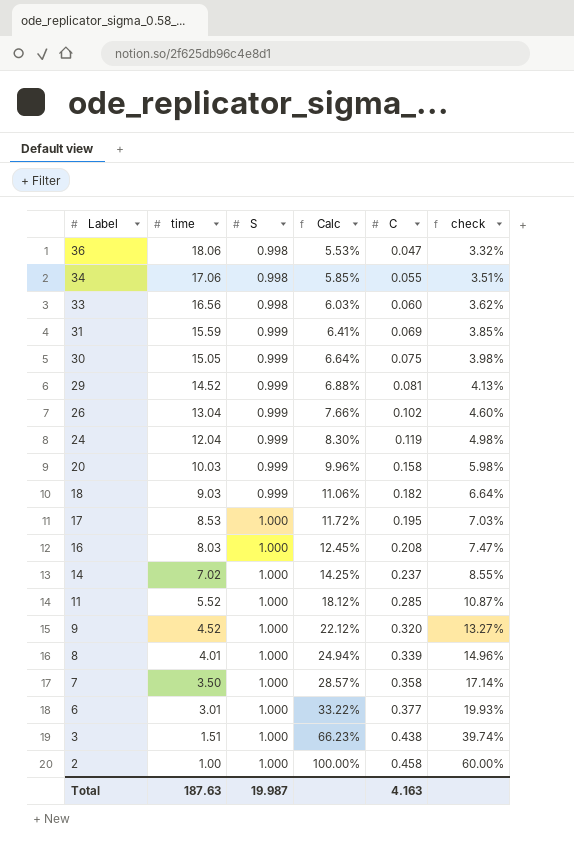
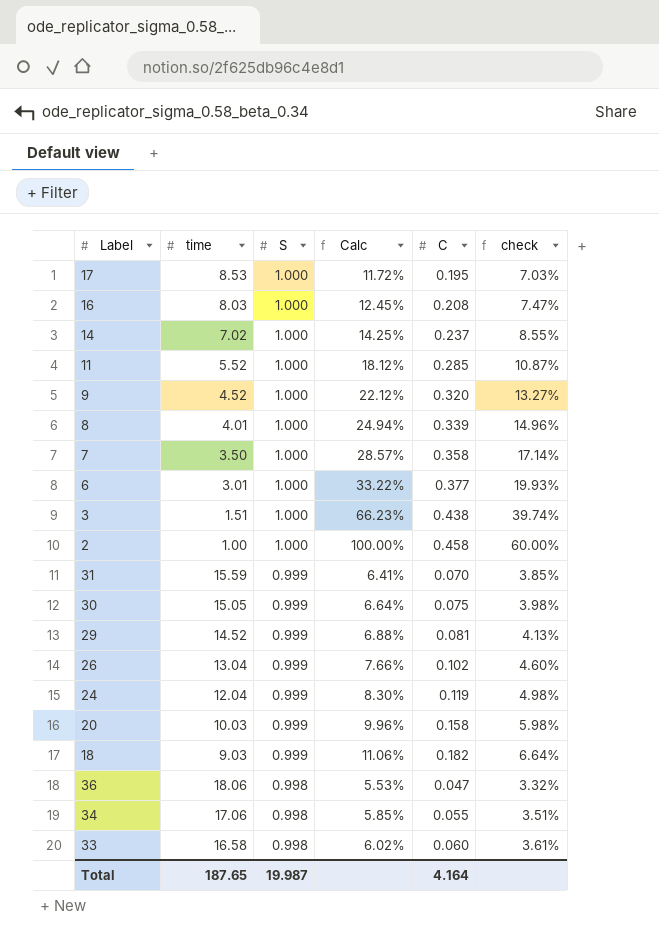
row order: Label descending -> S descending
31 | C: 0.069 -> 0.070
33 | time: 16.56 -> 16.58
33 | Calc: 6.03% -> 6.02%
33 | check: 3.62% -> 3.61%
Total | time: 187.63 -> 187.65
Total | C: 4.163 -> 4.164

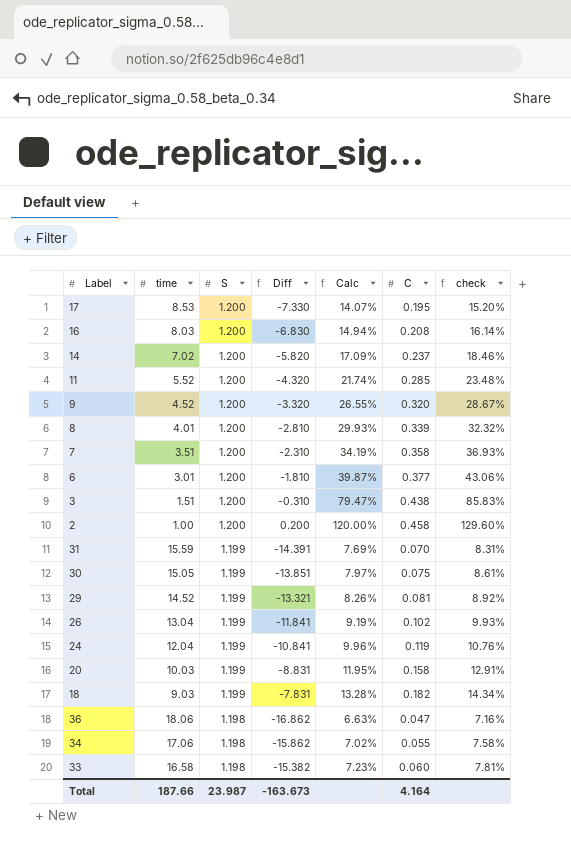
column Diff | formula: none -> [S] - [time]
column check | formula: [Calc] * 0.6 -> [Calc] * 1.08
17 | S: 1.000 -> 1.200
17 | Calc: 11.72% -> 14.07%
16 | S: 1.000 -> 1.200
16 | Calc: 12.45% -> 14.94%
14 | S: 1.000 -> 1.200
14 | Calc: 14.25% -> 17.09%
11 | S: 1.000 -> 1.200
11 | Calc: 18.12% -> 21.74%
9 | S: 1.000 -> 1.200
9 | Calc: 22.12% -> 26.55%
8 | S: 1.000 -> 1.200
8 | Calc: 24.94% -> 29.93%
7 | time: 3.50 -> 3.51
7 | S: 1.000 -> 1.200
7 | Calc: 28.57% -> 34.19%
6 | S: 1.000 -> 1.200
6 | Calc: 33.22% -> 39.87%
3 | S: 1.000 -> 1.200
3 | Calc: 66.23% -> 79.47%
2 | S: 1.000 -> 1.200
2 | Calc: 100.00% -> 120.00%
31 | S: 0.999 -> 1.199
31 | Calc: 6.41% -> 7.69%
30 | S: 0.999 -> 1.199
30 | Calc: 6.64% -> 7.97%
29 | S: 0.999 -> 1.199
29 | Calc: 6.88% -> 8.26%
26 | S: 0.999 -> 1.199
26 | Calc: 7.66% -> 9.19%
24 | S: 0.999 -> 1.199
24 | Calc: 8.30% -> 9.96%
20 | S: 0.999 -> 1.199
20 | Calc: 9.96% -> 11.95%
18 | S: 0.999 -> 1.199
18 | Calc: 11.06% -> 13.28%
36 | S: 0.998 -> 1.198
36 | Calc: 5.53% -> 6.63%
34 | S: 0.998 -> 1.198
34 | Calc: 5.85% -> 7.02%
33 | S: 0.998 -> 1.198
33 | Calc: 6.02% -> 7.23%
Total | time: 187.65 -> 187.66
Total | S: 19.987 -> 23.987

